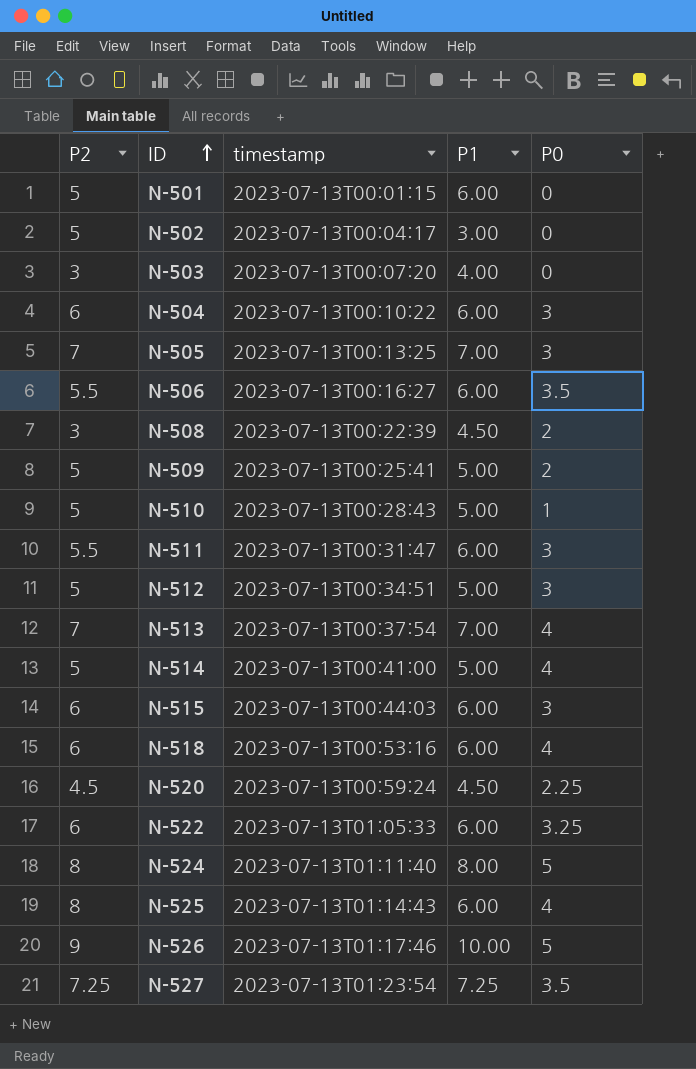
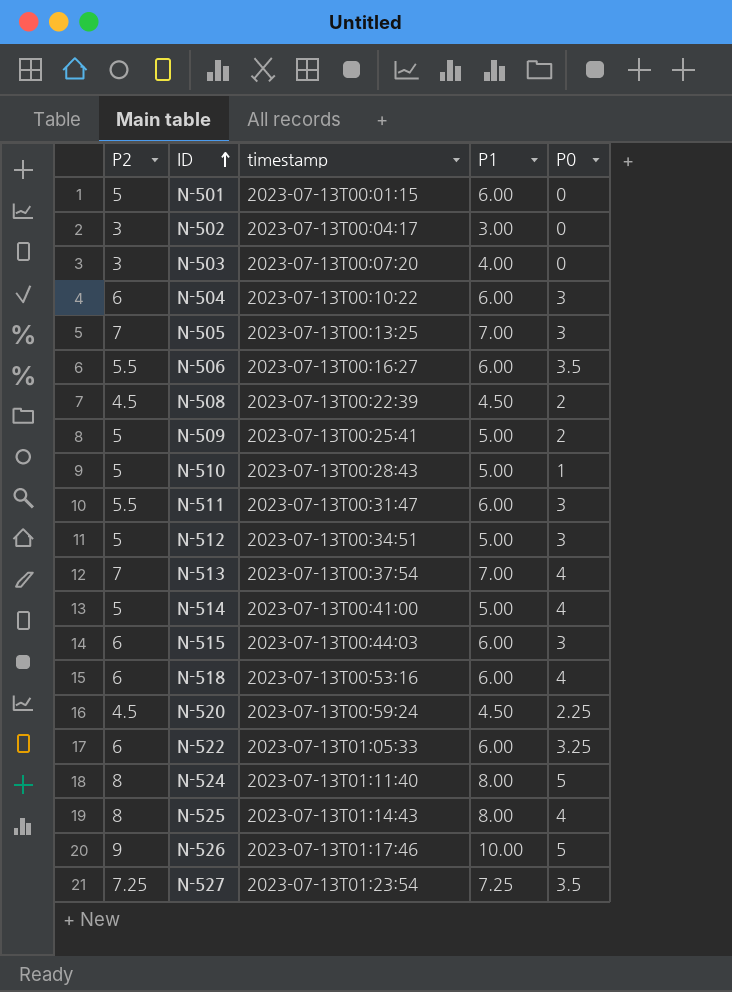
N-502 | P2: 5 -> 3
N-508 | P2: 3 -> 4.5
N-525 | P1: 6.00 -> 8.00

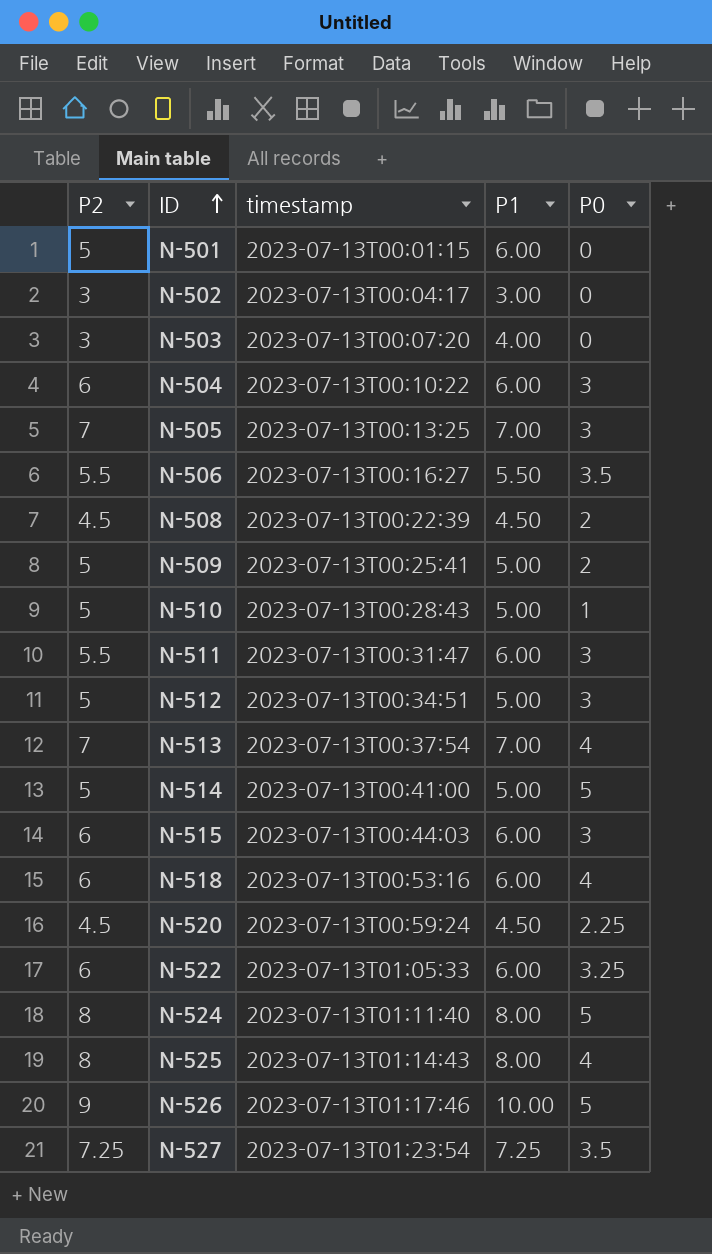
N-506 | P1: 6.00 -> 5.50
N-514 | P0: 4 -> 5

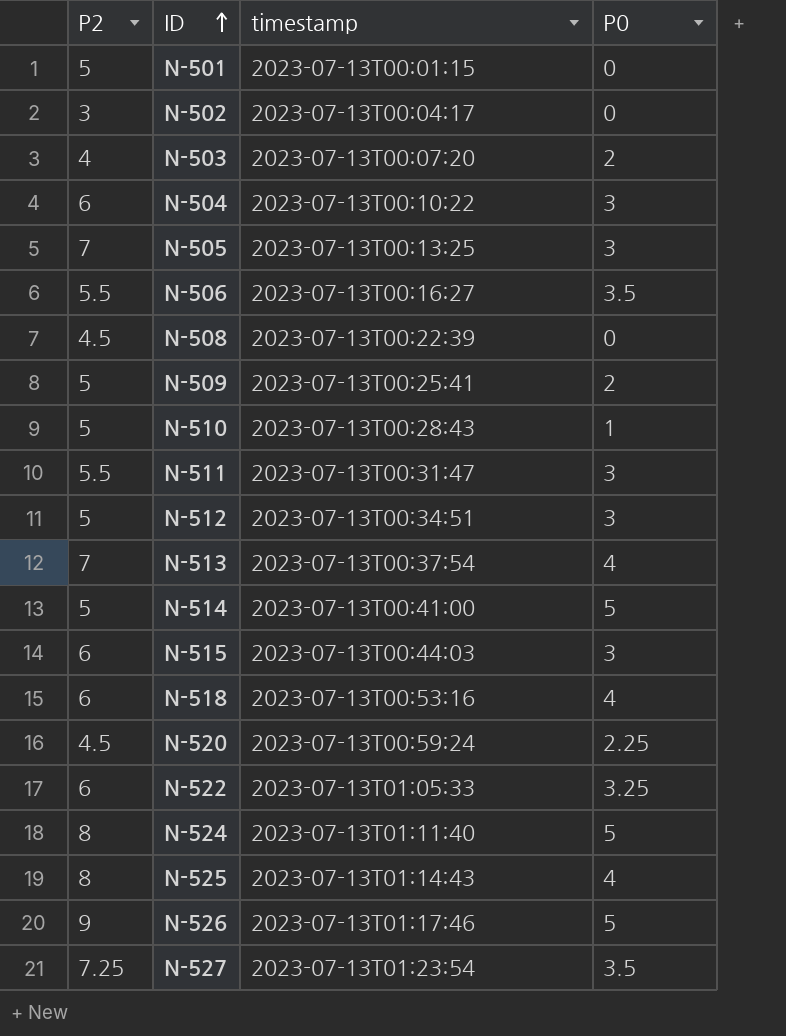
column P1 | position: 4 -> none
N-503 | P2: 3 -> 4
N-503 | P0: 0 -> 2
N-508 | P0: 2 -> 0

